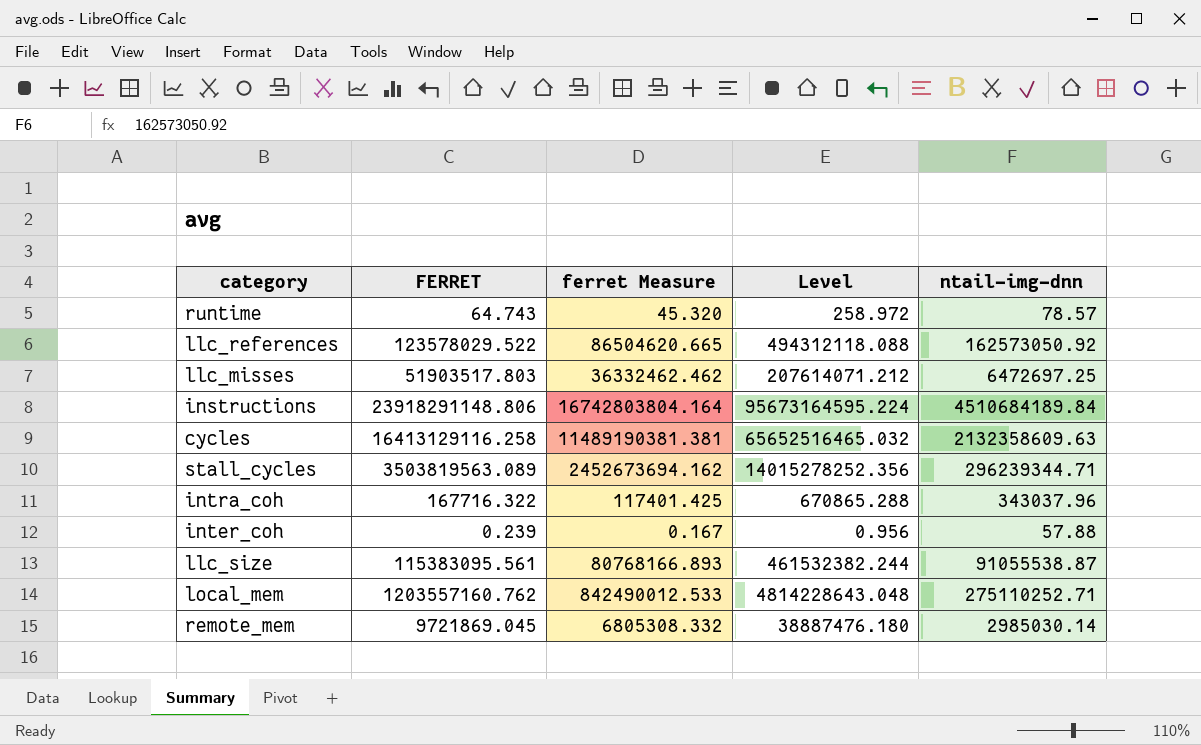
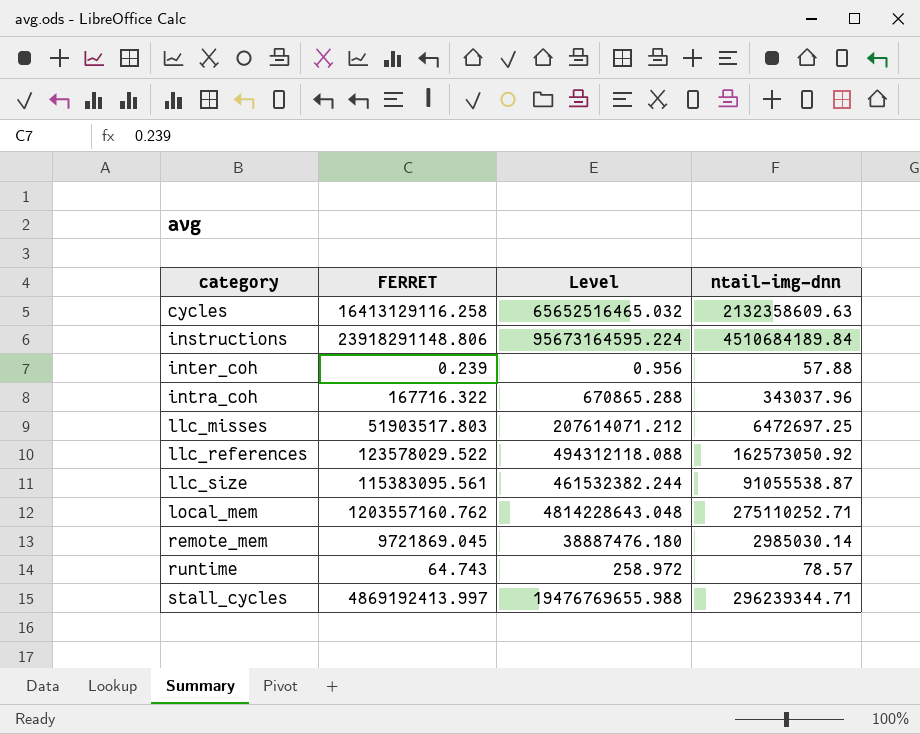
row order: none -> category ascending
column ferret Measure | formula: [FERRET] * 0.7 -> none
stall_cycles | FERRET: 3503819563.089 -> 4869192413.997
stall_cycles | Level: 14015278252.356 -> 19476769655.988

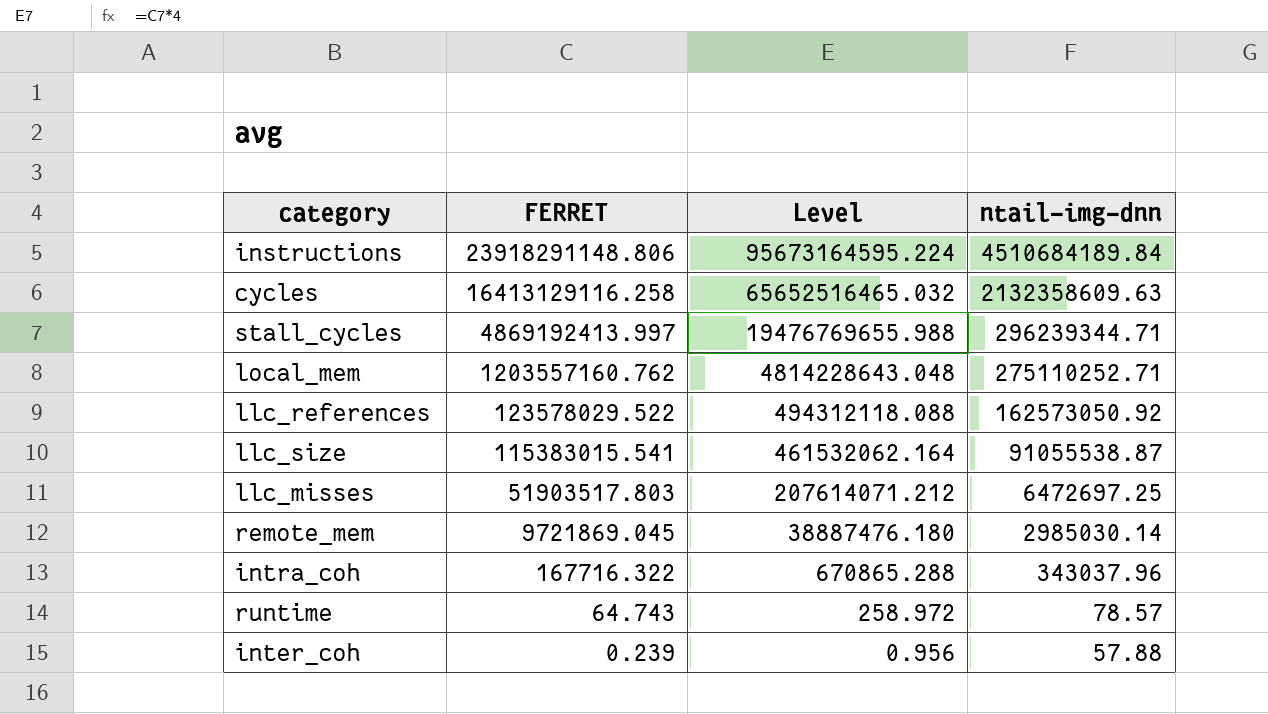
row order: category ascending -> FERRET descending
llc_size | FERRET: 115383095.561 -> 115383015.541
llc_size | Level: 461532382.244 -> 461532062.164

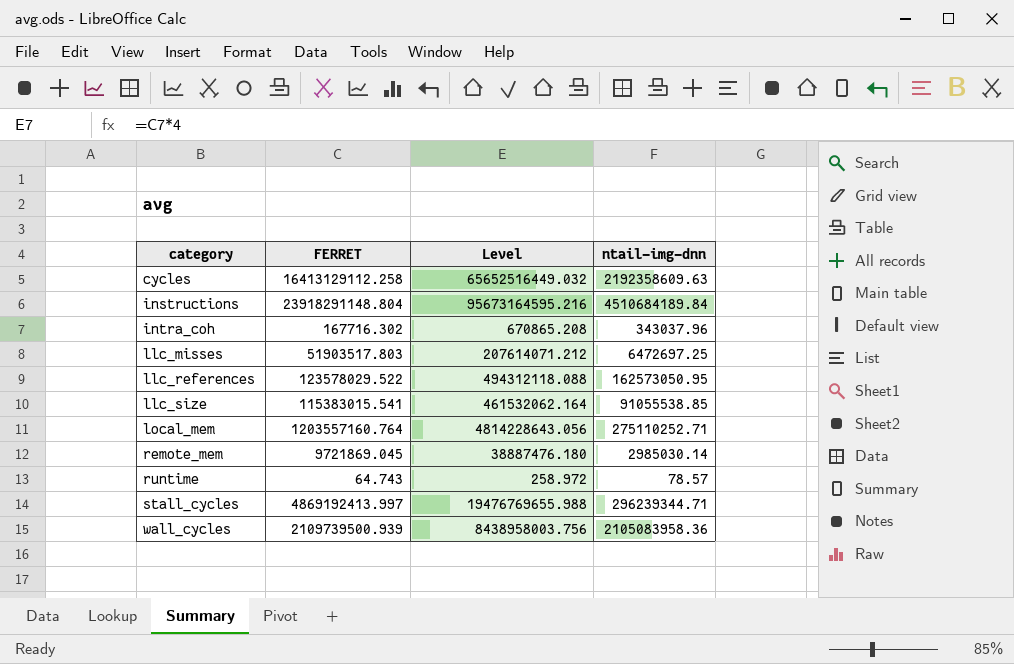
row order: FERRET descending -> category ascending
row inter_coh: 0.239 | 0.956 | 57.88 -> none
cycles | FERRET: 16413129116.258 -> 16413129112.258
cycles | Level: 65652516465.032 -> 65652516449.032
cycles | ntail-img-dnn: 2132358609.63 -> 2192358609.63
instructions | FERRET: 23918291148.806 -> 23918291148.804
instructions | Level: 95673164595.224 -> 95673164595.216
intra_coh | FERRET: 167716.322 -> 167716.302
intra_coh | Level: 670865.288 -> 670865.208
llc_references | ntail-img-dnn: 162573050.92 -> 162573050.95
llc_size | ntail-img-dnn: 91055538.87 -> 91055538.85
local_mem | FERRET: 1203557160.762 -> 1203557160.764
local_mem | Level: 4814228643.048 -> 4814228643.056
row wall_cycles: none -> 2109739500.939 | 8438958003.756 | 2105083958.36

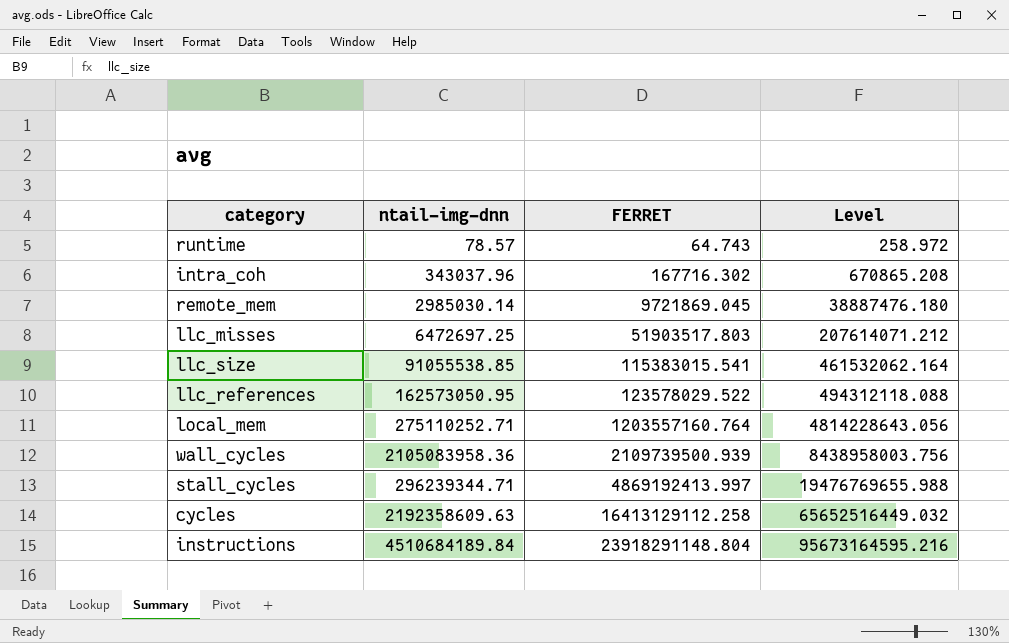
row order: category ascending -> FERRET ascending
column ntail-img-dnn | position: 4 -> 2

